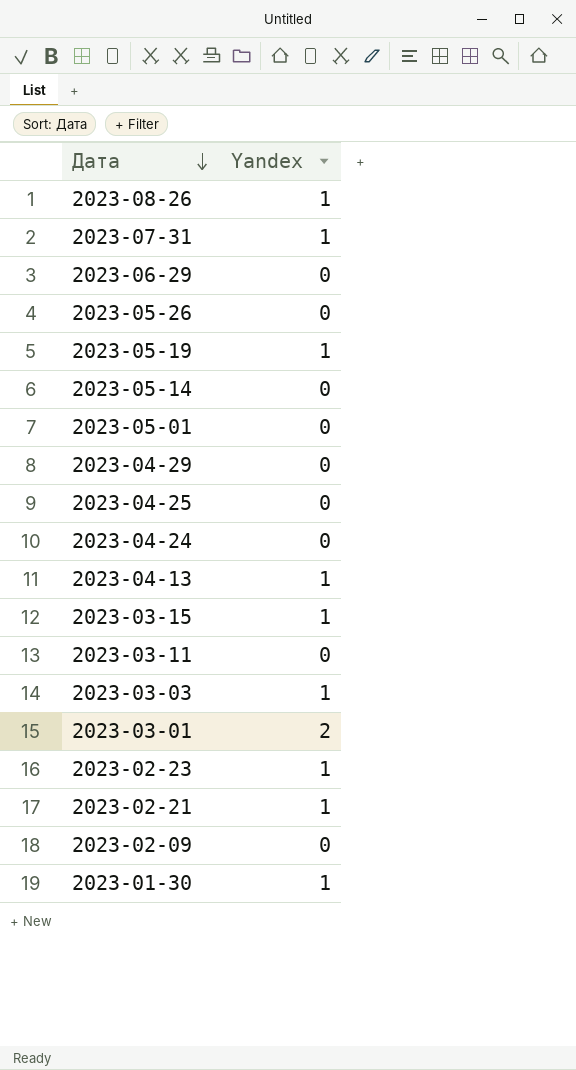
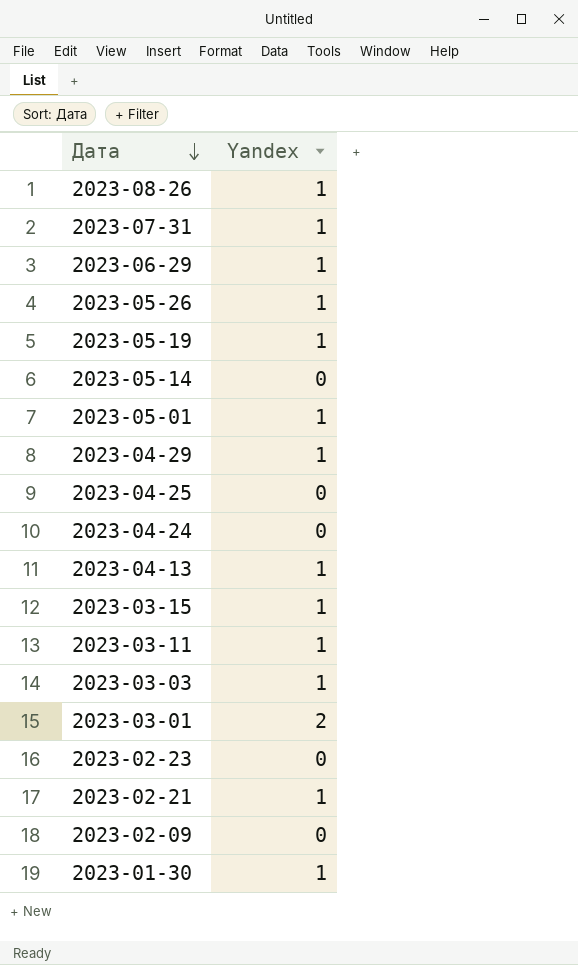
2023-06-29 | Yandex: 0 -> 1
2023-05-26 | Yandex: 0 -> 1
2023-05-01 | Yandex: 0 -> 1
2023-04-29 | Yandex: 0 -> 1
2023-03-11 | Yandex: 0 -> 1
2023-02-23 | Yandex: 1 -> 0

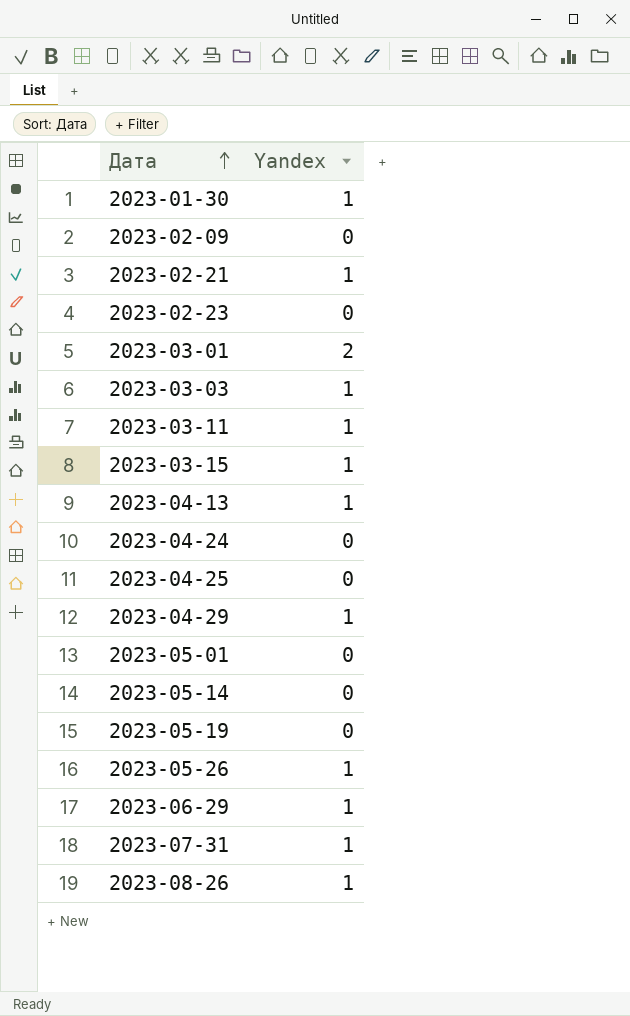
row order: Дата descending -> Дата ascending
2023-05-01 | Yandex: 1 -> 0
2023-05-19 | Yandex: 1 -> 0

